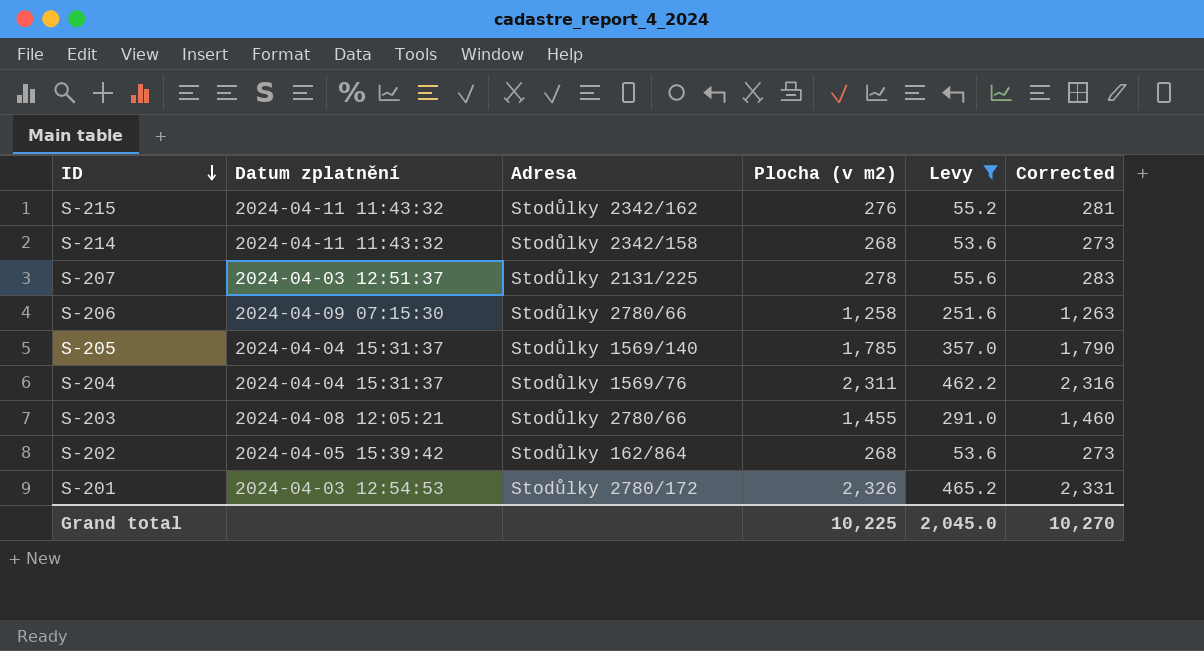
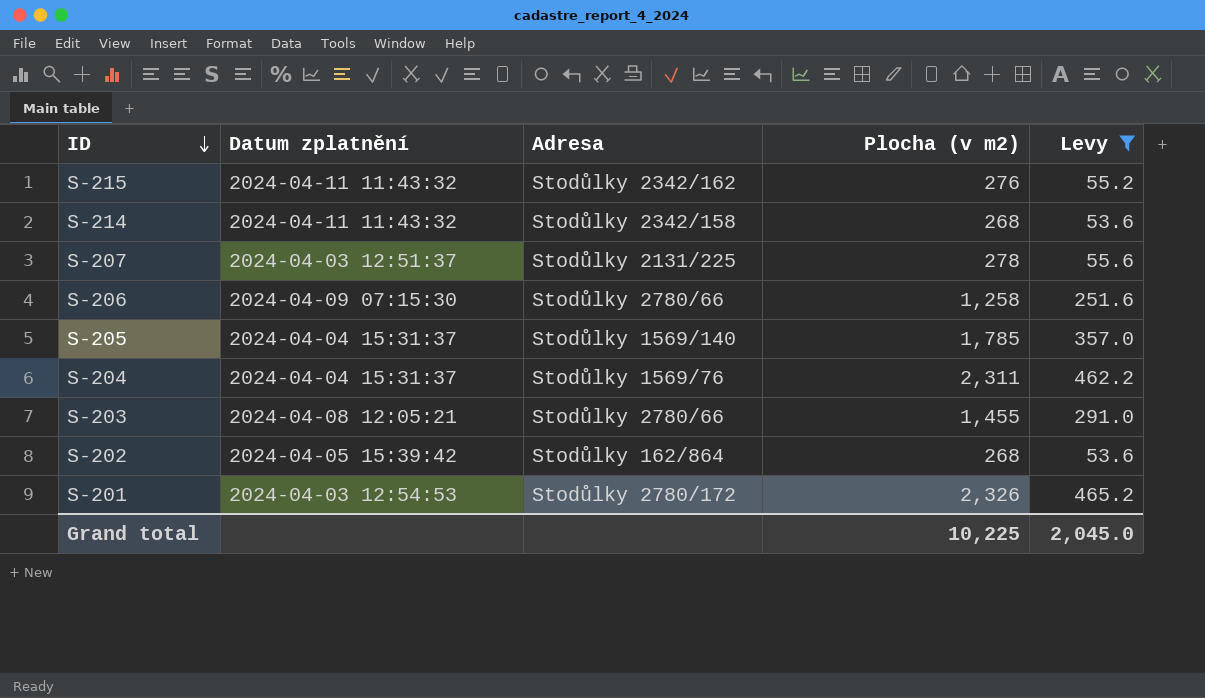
column Corrected | formula: [Plocha (v m2)] + 5 -> none

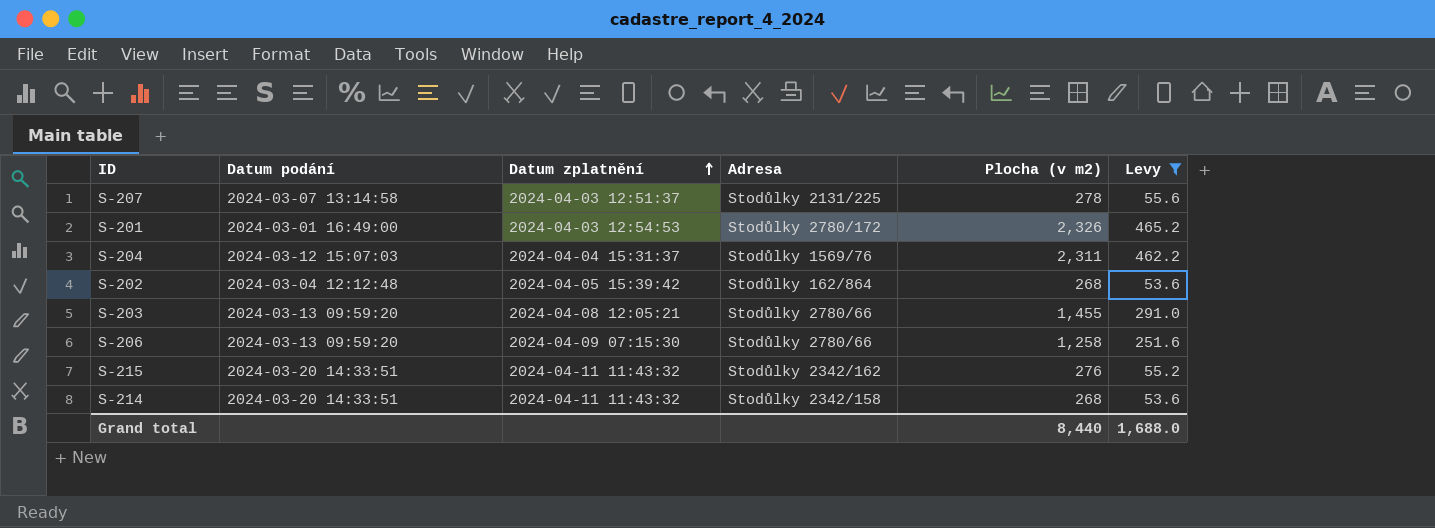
row order: ID descending -> Datum zplatnění ascending
column Datum podání | position: none -> 2
row S-205: 2024-04-04 15:31:37 | Stodůlky 1569/140 | 1,785 | 357.0 -> none
Grand total | Plocha (v m2): 10,225 -> 8,440
Grand total | Levy: 2,045.0 -> 1,688.0

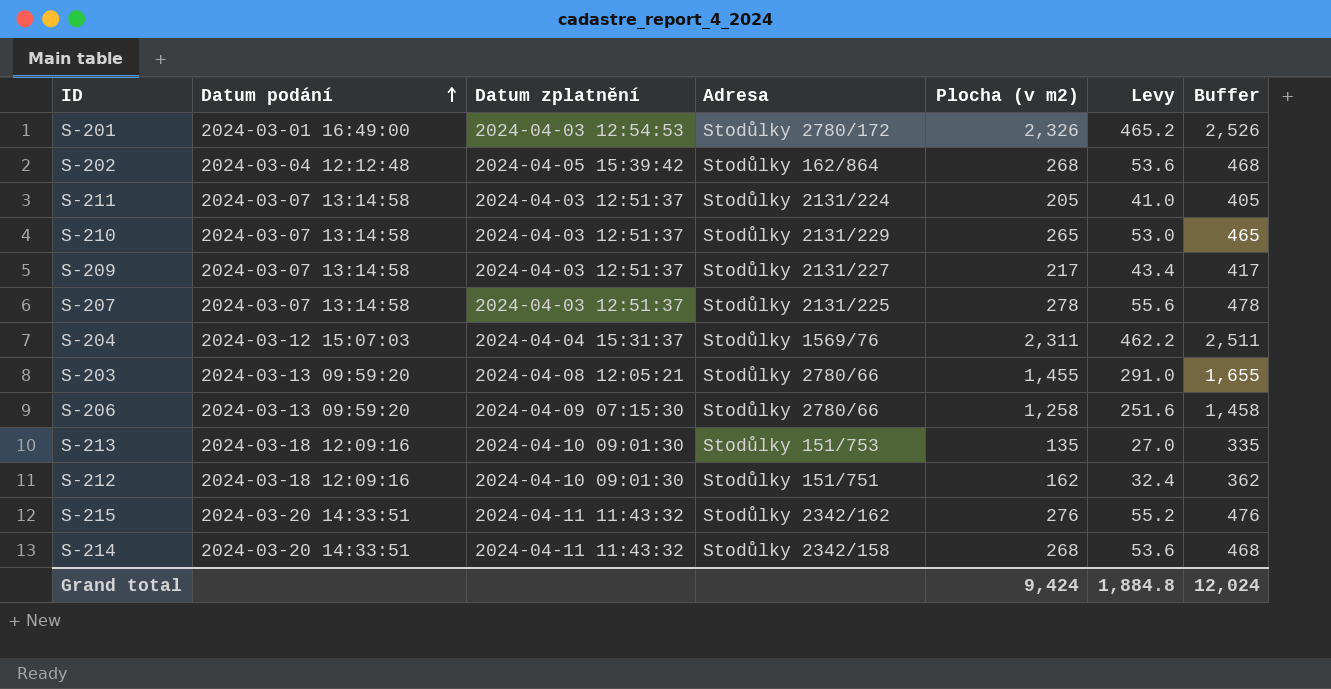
filter: Levy >= 53.6 -> none
row order: Datum zplatnění ascending -> Datum podání ascending
column Buffer | formula: none -> [Plocha (v m2)] + 200
Grand total | Plocha (v m2): 8,440 -> 9,424
Grand total | Levy: 1,688.0 -> 1,884.8

